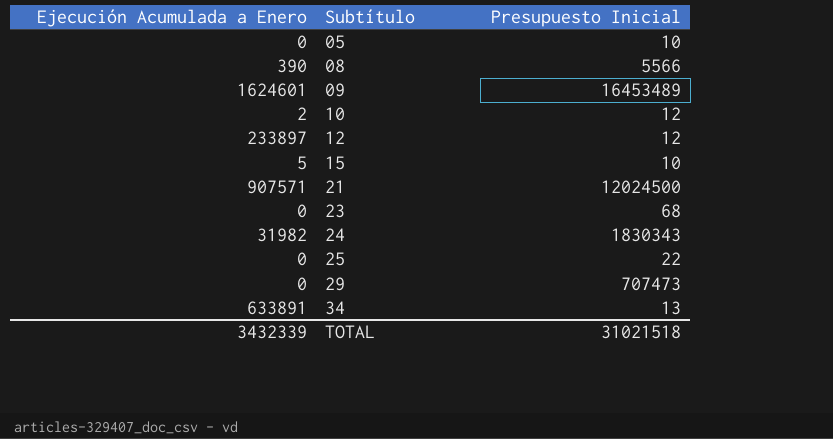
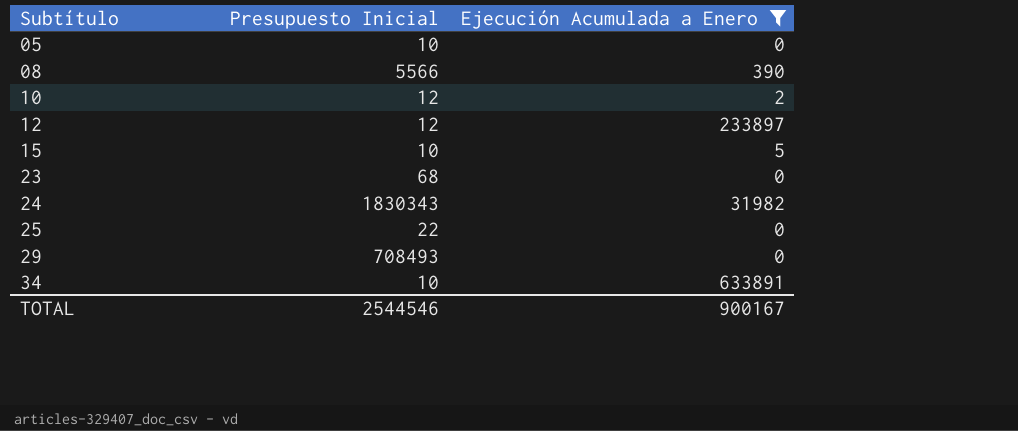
filter: none -> Ejecución Acumulada a Enero <= 633891
column Ejecución Acumulada a Enero | position: 1 -> 3
29 | Presupuesto Inicial: 707473 -> 708493
34 | Presupuesto Inicial: 13 -> 10
TOTAL | Presupuesto Inicial: 31021518 -> 2544546
TOTAL | Ejecución Acumulada a Enero: 3432339 -> 900167

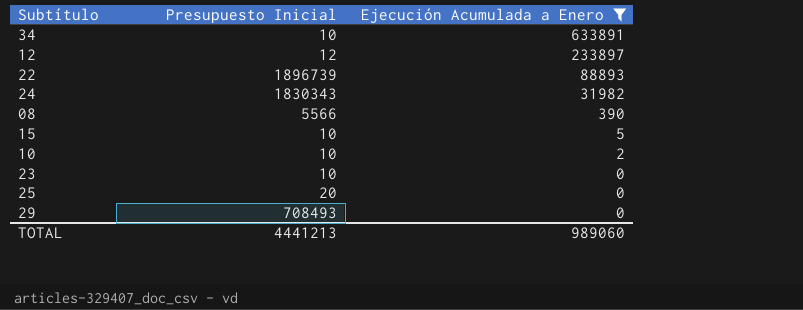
row order: Subtítulo ascending -> Ejecución Acumulada a Enero descending
row 05: 10 | 0 -> none
row 22: none -> 1896739 | 88893
10 | Presupuesto Inicial: 12 -> 10
23 | Presupuesto Inicial: 68 -> 10
25 | Presupuesto Inicial: 22 -> 20
TOTAL | Presupuesto Inicial: 2544546 -> 4441213
TOTAL | Ejecución Acumulada a Enero: 900167 -> 989060

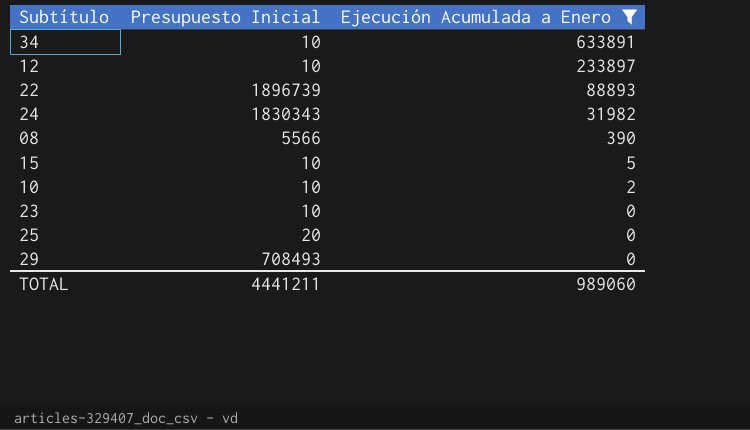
12 | Presupuesto Inicial: 12 -> 10
TOTAL | Presupuesto Inicial: 4441213 -> 4441211

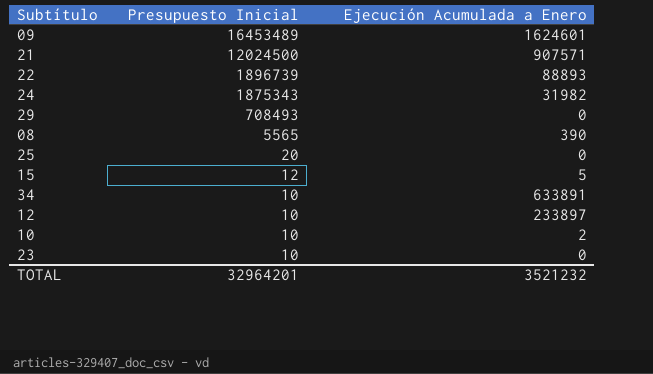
filter: Ejecución Acumulada a Enero <= 633891 -> none
row order: Ejecución Acumulada a Enero descending -> Presupuesto Inicial descending
24 | Presupuesto Inicial: 1830343 -> 1875343
08 | Presupuesto Inicial: 5566 -> 5565
15 | Presupuesto Inicial: 10 -> 12
TOTAL | Presupuesto Inicial: 4441211 -> 32964201
TOTAL | Ejecución Acumulada a Enero: 989060 -> 3521232

